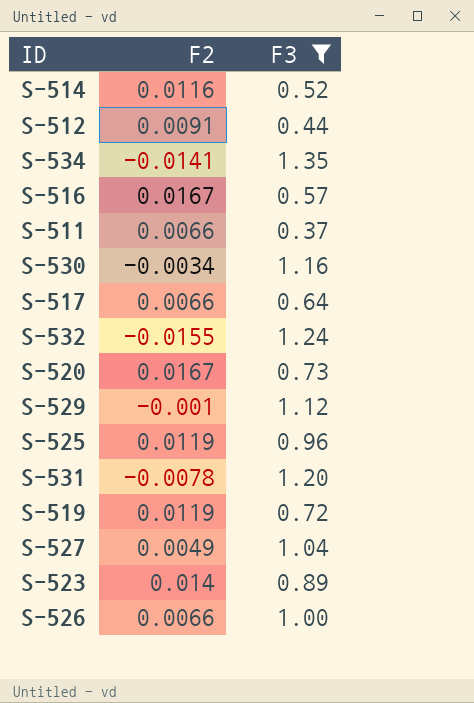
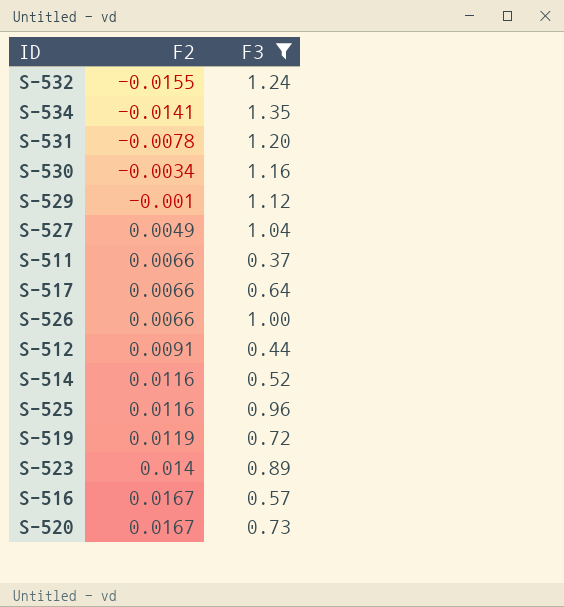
row order: none -> F2 ascending
S-525 | F2: 0.0119 -> 0.0116

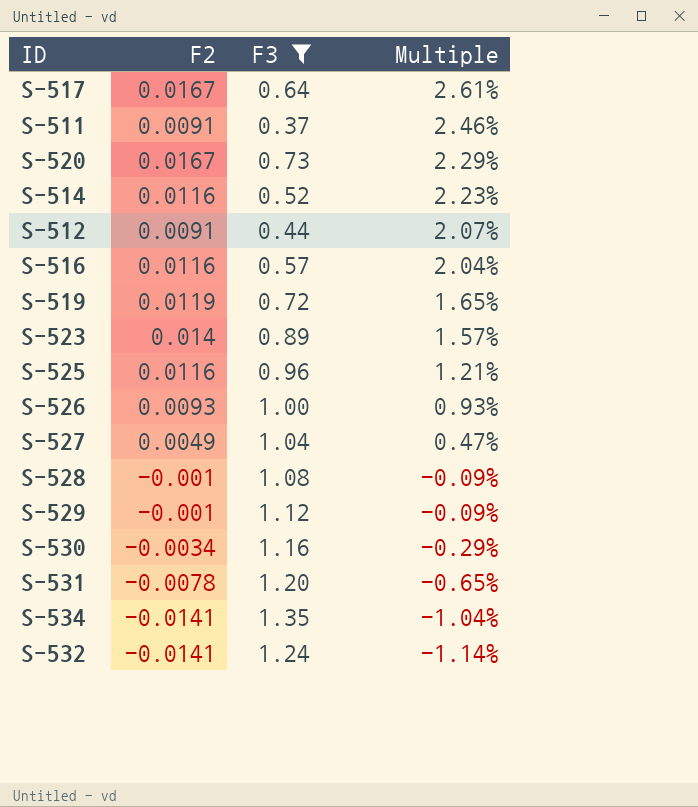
row order: F2 ascending -> Multiple descending
column Multiple | formula: none -> [F2] / [F3]
S-517 | F2: 0.0066 -> 0.0167
S-511 | F2: 0.0066 -> 0.0091
S-516 | F2: 0.0167 -> 0.0116
S-526 | F2: 0.0066 -> 0.0093
row S-528: none -> -0.001 | 1.08 | -0.09%
S-532 | F2: -0.0155 -> -0.0141

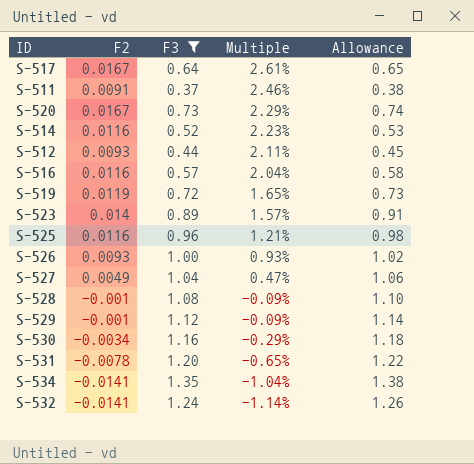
column Allowance | formula: none -> [F3] * 1.02
S-512 | F2: 0.0091 -> 0.0093
S-512 | Multiple: 2.07% -> 2.11%

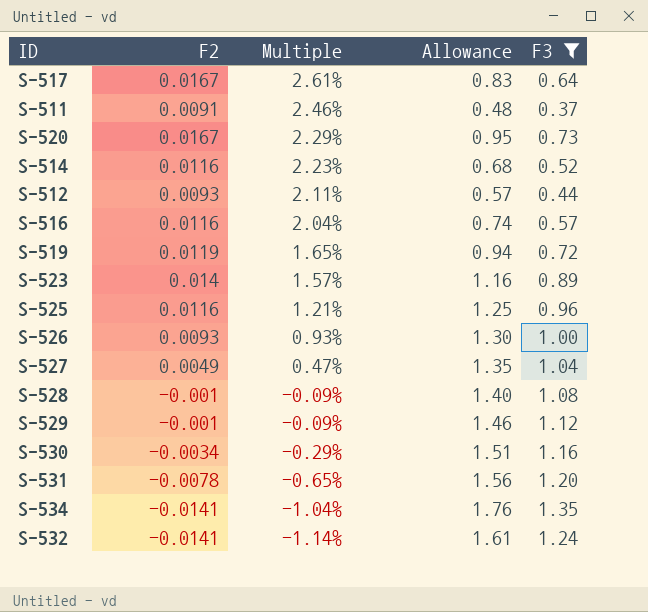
column Allowance | formula: [F3] * 1.02 -> [F3] * 1.3
column F3 | position: 3 -> 5

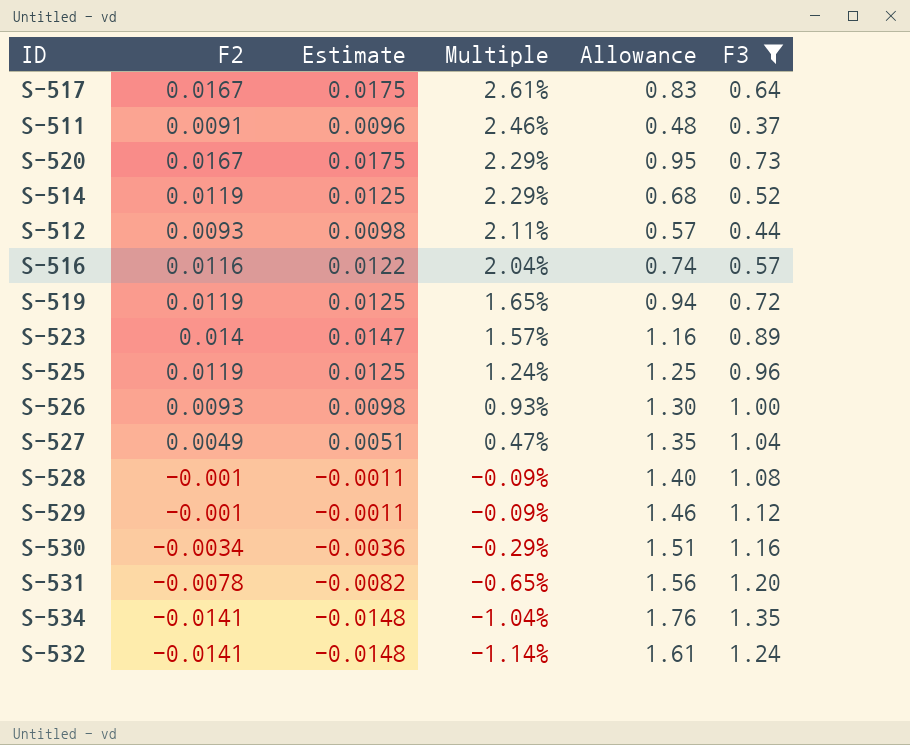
column Estimate | formula: none -> [F2] * 1.05
S-514 | F2: 0.0116 -> 0.0119
S-514 | Multiple: 2.23% -> 2.29%
S-525 | F2: 0.0116 -> 0.0119
S-525 | Multiple: 1.21% -> 1.24%

